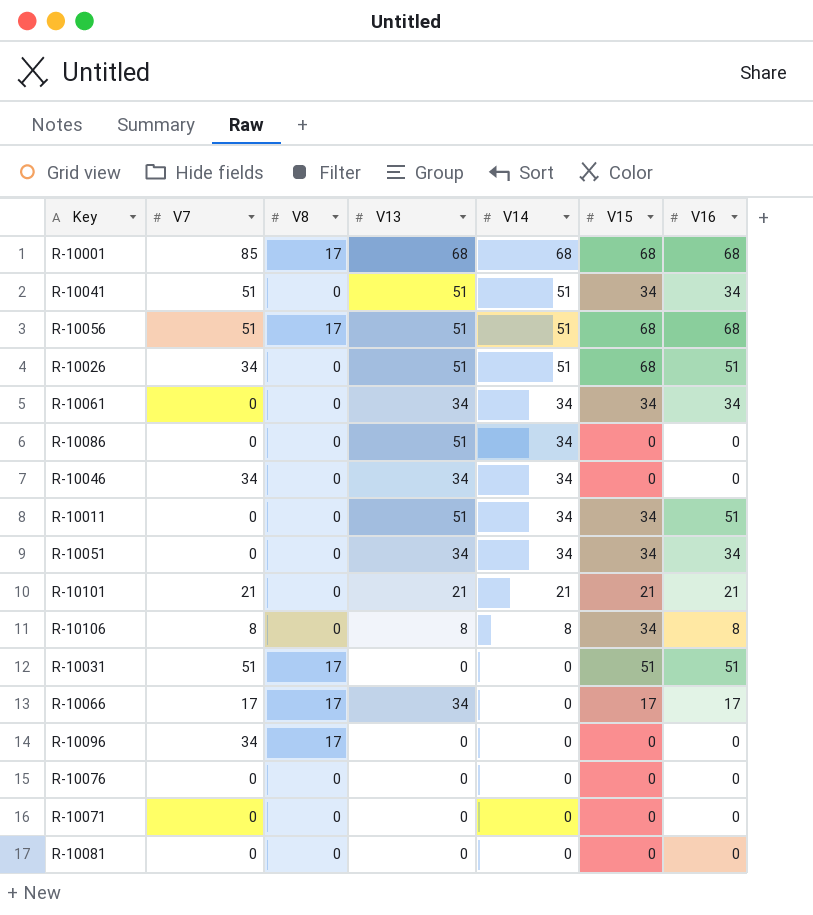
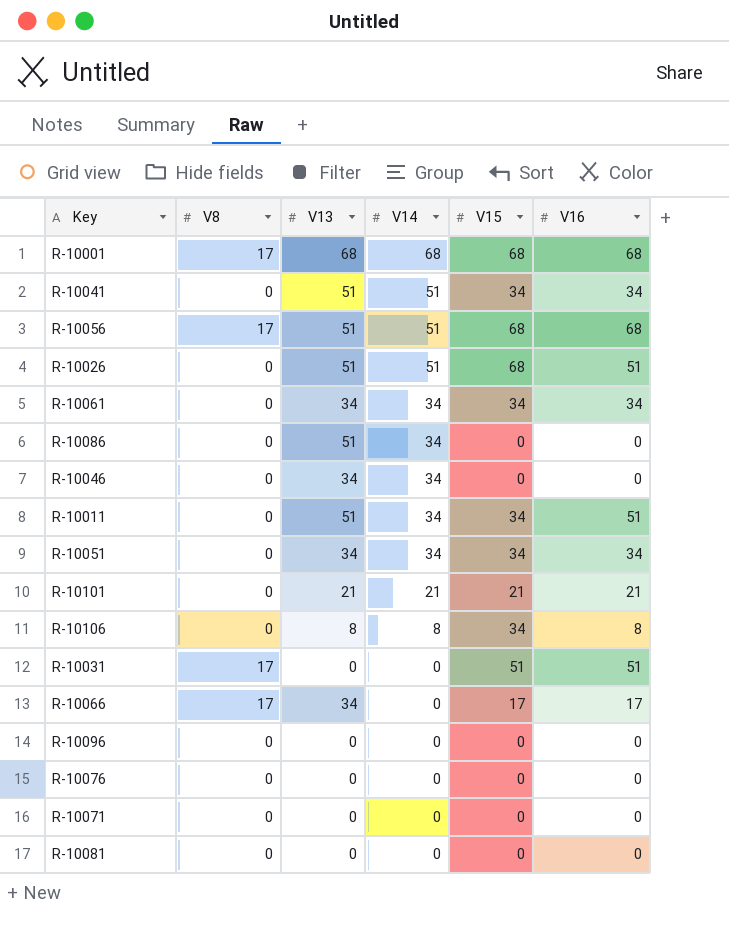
column V7 | position: 2 -> none
R-10096 | V8: 17 -> 0

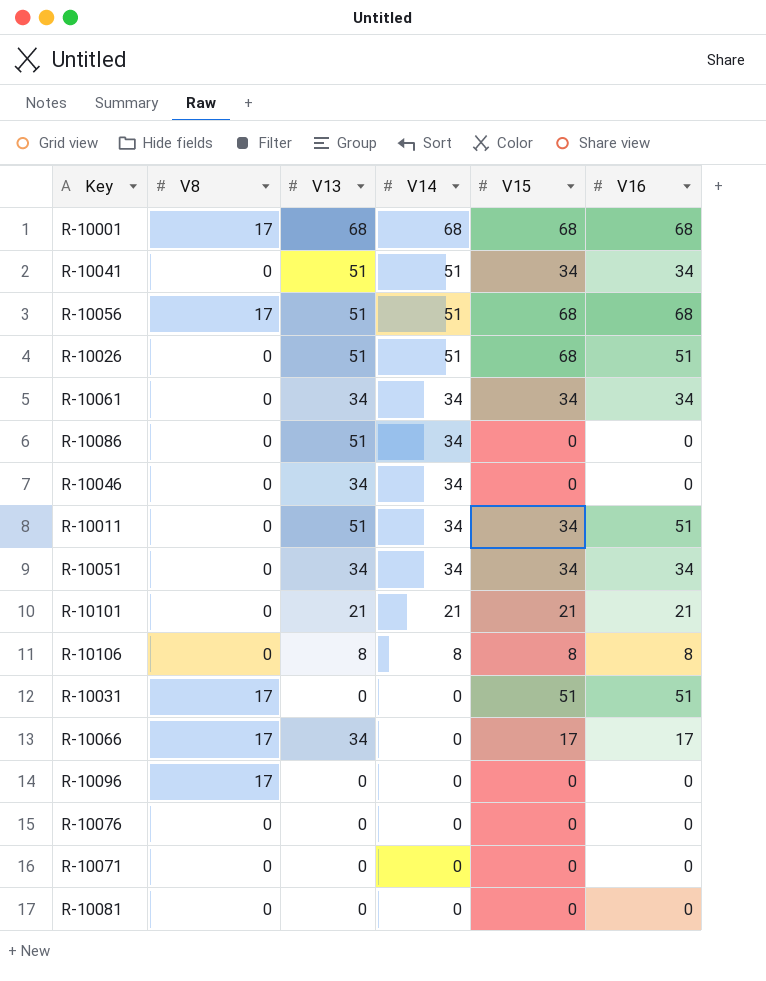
R-10106 | V15: 34 -> 8
R-10096 | V8: 0 -> 17

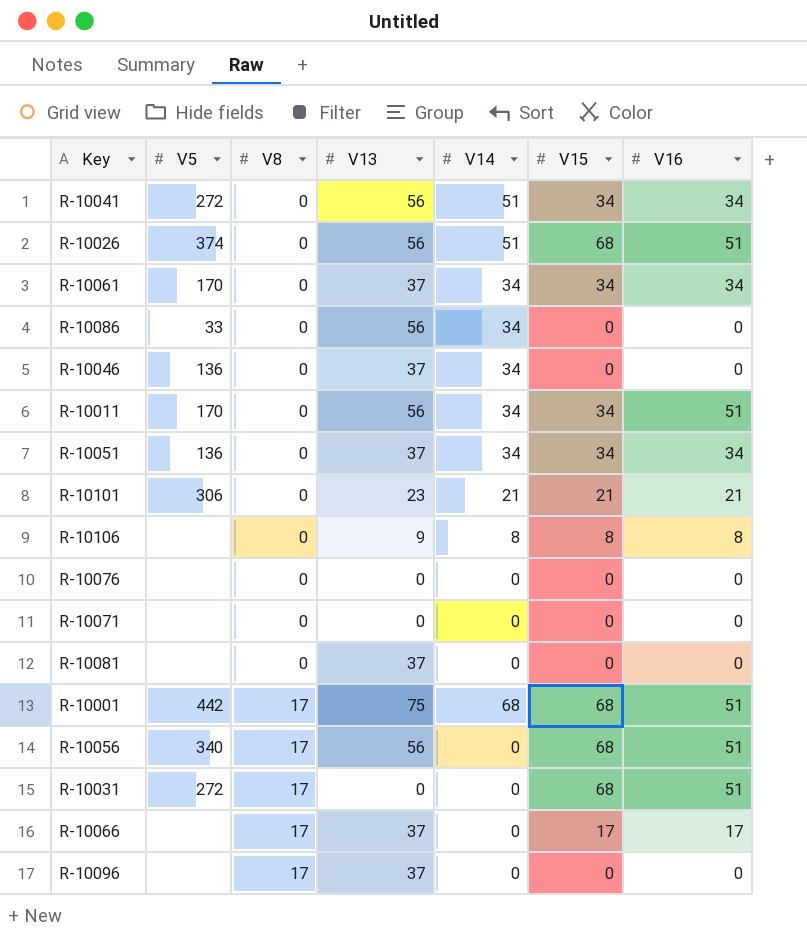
row order: V14 descending -> V8 ascending
column V5 | position: none -> 2
R-10041 | V13: 51 -> 56
R-10026 | V13: 51 -> 56
R-10061 | V13: 34 -> 37
R-10086 | V13: 51 -> 56
R-10046 | V13: 34 -> 37
R-10011 | V13: 51 -> 56
R-10051 | V13: 34 -> 37
R-10101 | V13: 21 -> 23
R-10106 | V13: 8 -> 9
R-10081 | V13: 0 -> 37
R-10001 | V13: 68 -> 75
R-10001 | V16: 68 -> 51
R-10056 | V13: 51 -> 56
R-10056 | V14: 51 -> 0
R-10056 | V16: 68 -> 51
R-10031 | V15: 51 -> 68
R-10066 | V13: 34 -> 37
R-10096 | V13: 0 -> 37

